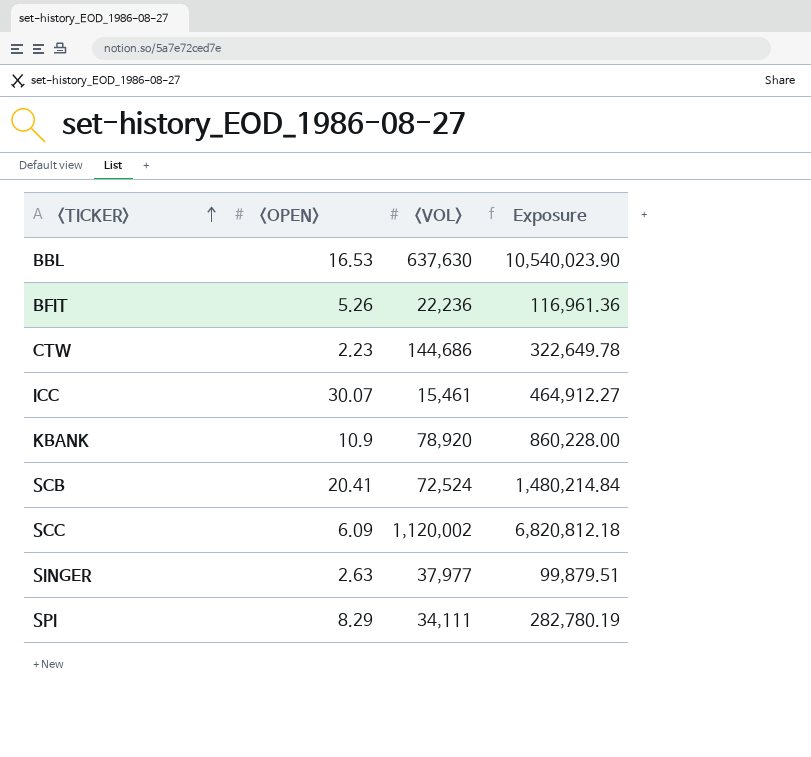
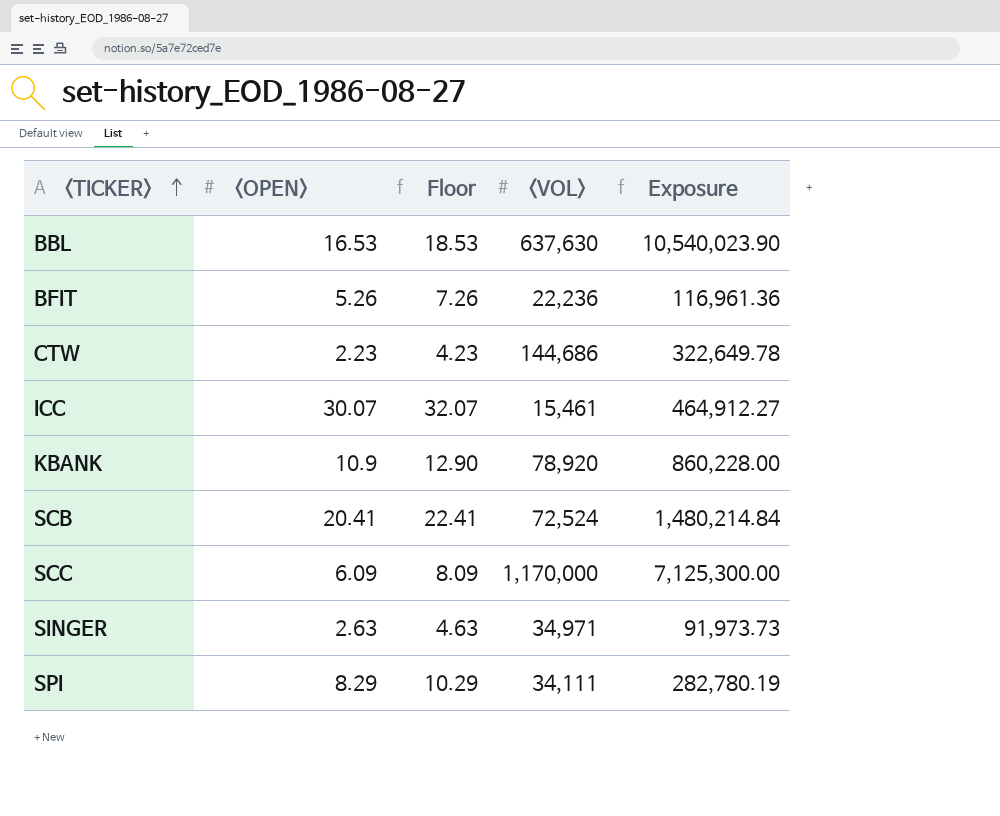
column Floor | formula: none -> [<OPEN>] + 2
SCC | <VOL>: 1,120,002 -> 1,170,000
SCC | Exposure: 6,820,812.18 -> 7,125,300.00
SINGER | <VOL>: 37,977 -> 34,971
SINGER | Exposure: 99,879.51 -> 91,973.73

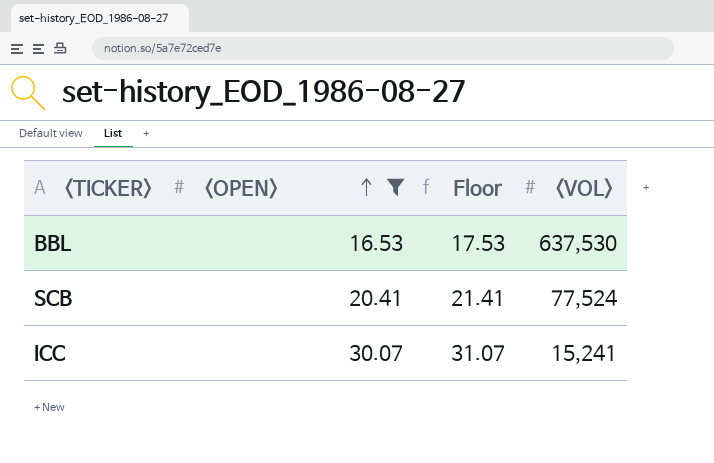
filter: none -> <OPEN> >= 16.53
row order: <TICKER> ascending -> <OPEN> ascending
column Exposure | formula: [<OPEN>] * [<VOL>] -> none
column Floor | formula: [<OPEN>] + 2 -> [<OPEN>] + 1
BBL | <VOL>: 637,630 -> 637,530
SCB | <VOL>: 72,524 -> 77,524
ICC | <VOL>: 15,461 -> 15,241

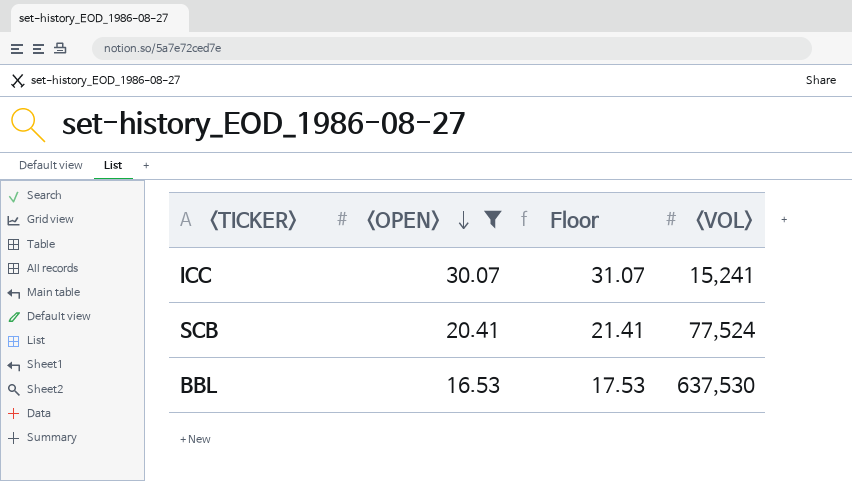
row order: <OPEN> ascending -> <OPEN> descending

